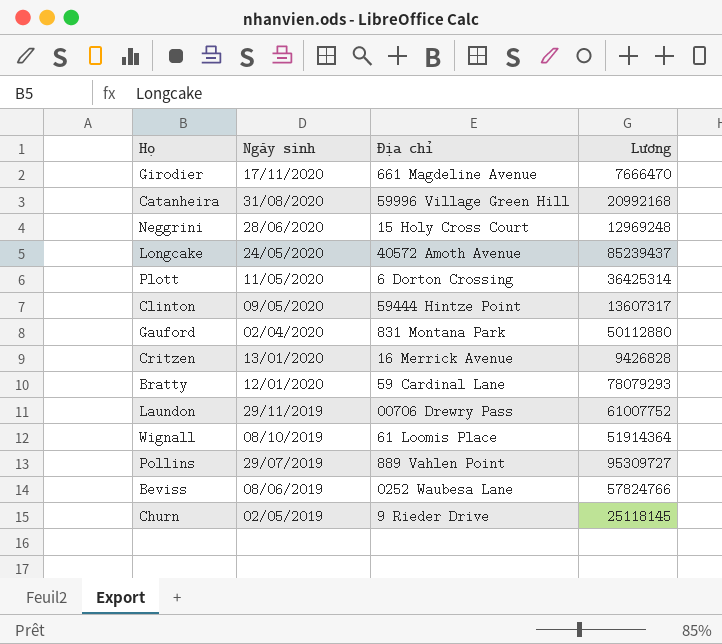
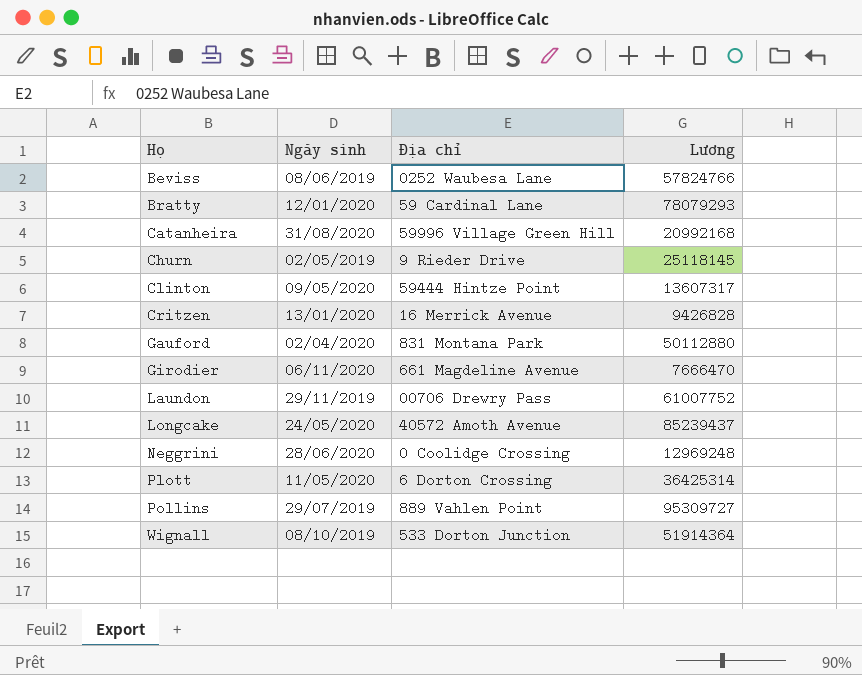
row order: Ngày sinh descending -> Họ ascending
Girodier | Ngày sinh: 17/11/2020 -> 06/11/2020
Neggrini | Địa chỉ: 15 Holy Cross Court -> 0 Coolidge Crossing
Wignall | Địa chỉ: 61 Loomis Place -> 533 Dorton Junction

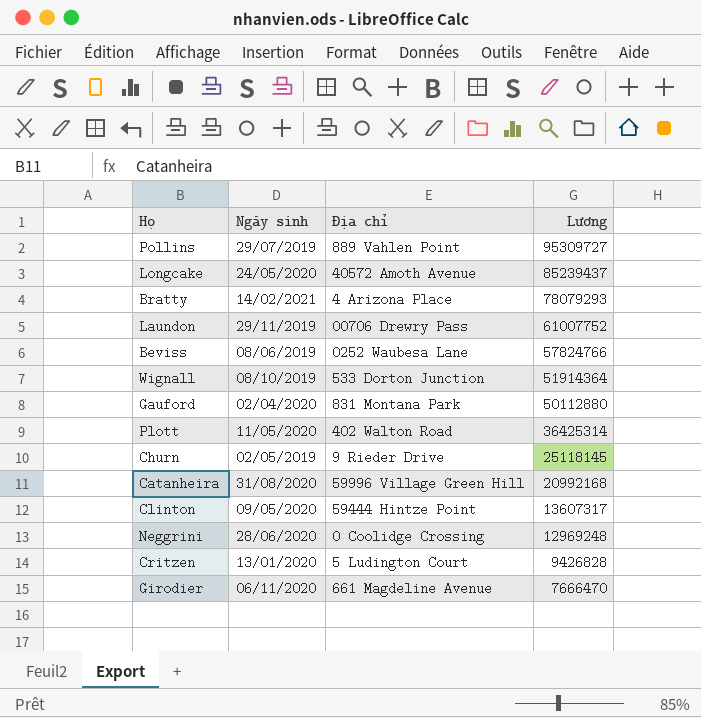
row order: Họ ascending -> Lương descending
Bratty | Ngày sinh: 12/01/2020 -> 14/02/2021
Bratty | Địa chỉ: 59 Cardinal Lane -> 4 Arizona Place
Plott | Địa chỉ: 6 Dorton Crossing -> 402 Walton Road
Critzen | Địa chỉ: 16 Merrick Avenue -> 5 Ludington Court

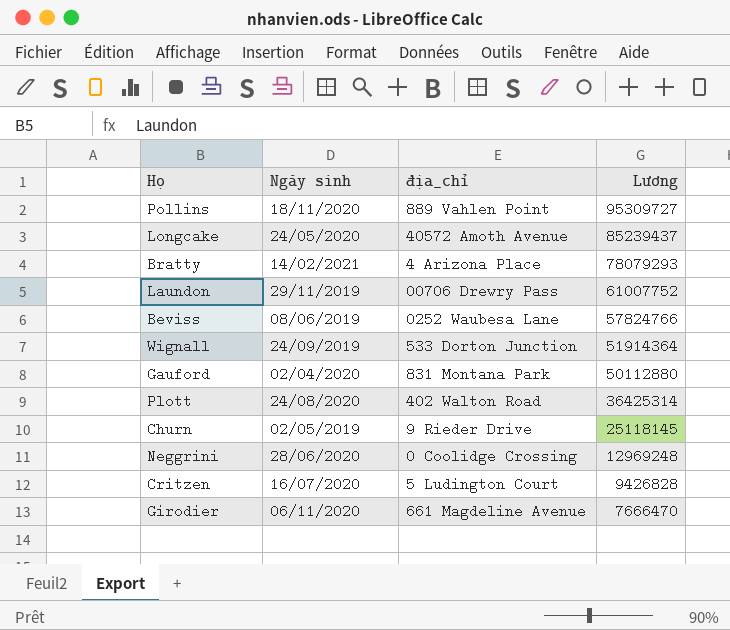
column name: Địa chỉ -> địa_chỉ
row Catanheira: 31/08/2020 | 59996 Village Green Hill | 20992168 -> none
row Clinton: 09/05/2020 | 59444 Hintze Point | 13607317 -> none
Pollins | Ngày sinh: 29/07/2019 -> 18/11/2020
Wignall | Ngày sinh: 08/10/2019 -> 24/09/2019
Plott | Ngày sinh: 11/05/2020 -> 24/08/2020
Critzen | Ngày sinh: 13/01/2020 -> 16/07/2020

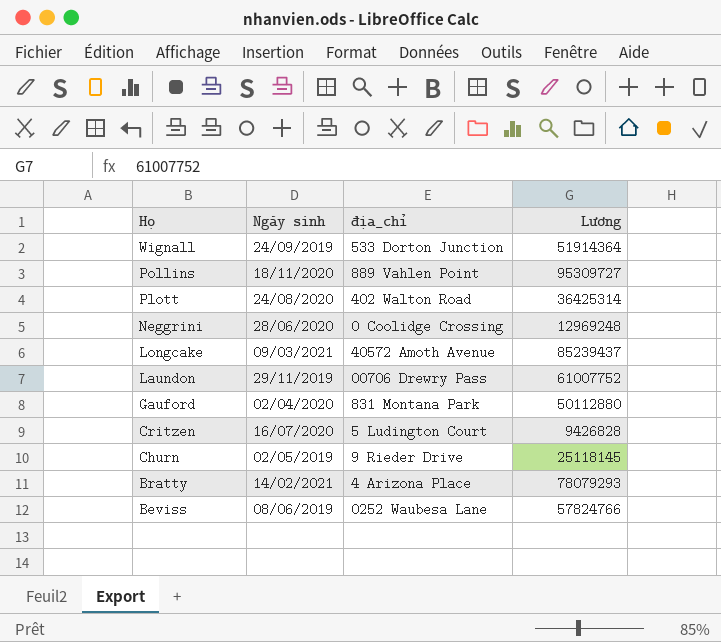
row order: Lương descending -> Họ descending
row Girodier: 06/11/2020 | 661 Magdeline Avenue | 7666470 -> none
Longcake | Ngày sinh: 24/05/2020 -> 09/03/2021

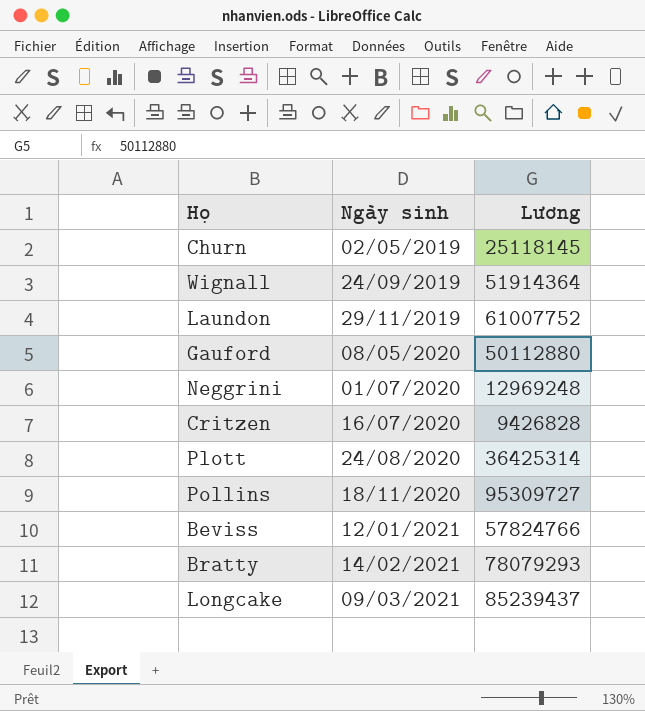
row order: Họ descending -> Ngày sinh ascending
column địa_chỉ | position: 3 -> none
Gauford | Ngày sinh: 02/04/2020 -> 08/05/2020
Neggrini | Ngày sinh: 28/06/2020 -> 01/07/2020
Beviss | Ngày sinh: 08/06/2019 -> 12/01/2021

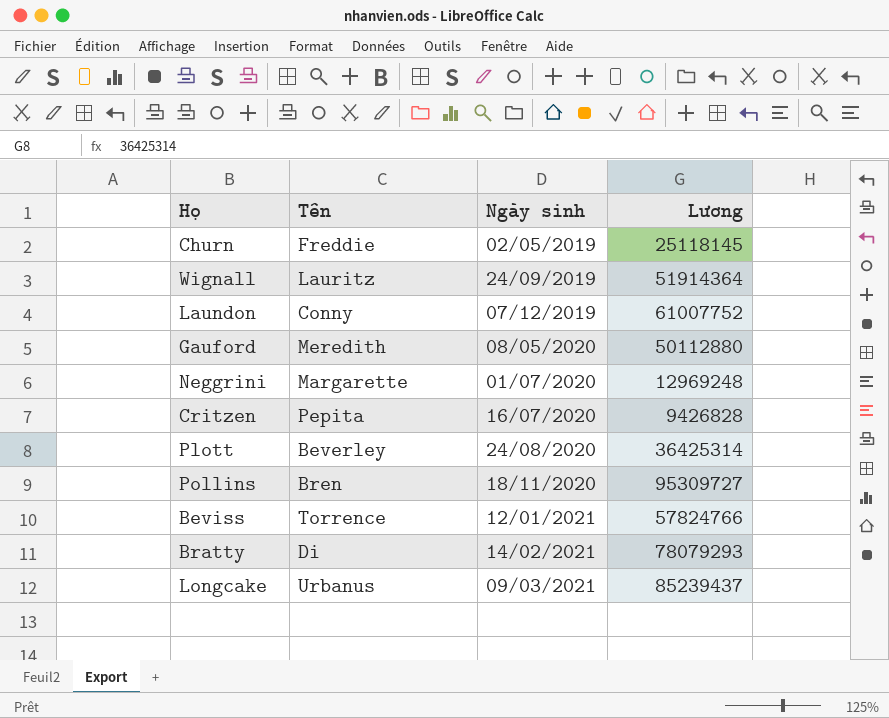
column Tên | position: none -> 2
Laundon | Ngày sinh: 29/11/2019 -> 07/12/2019

